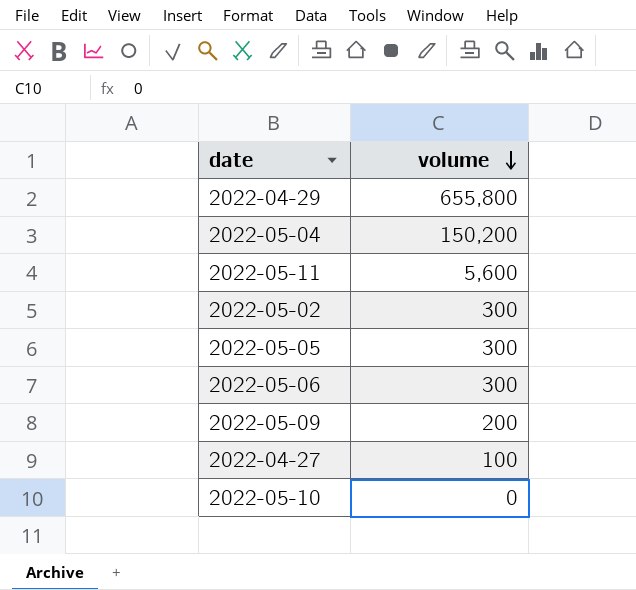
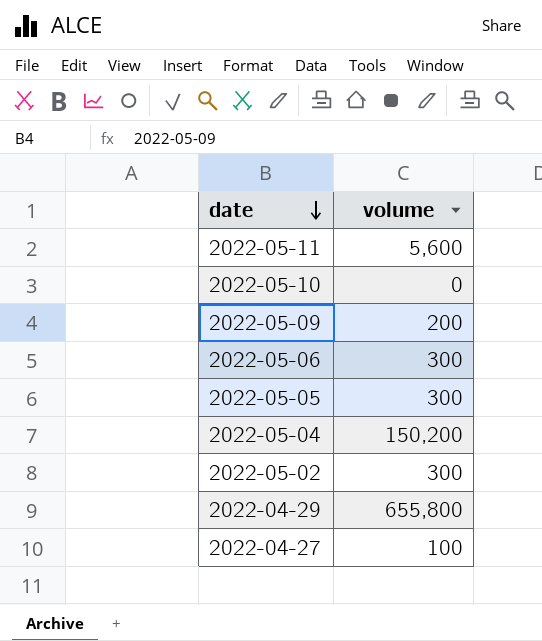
row order: volume descending -> date descending

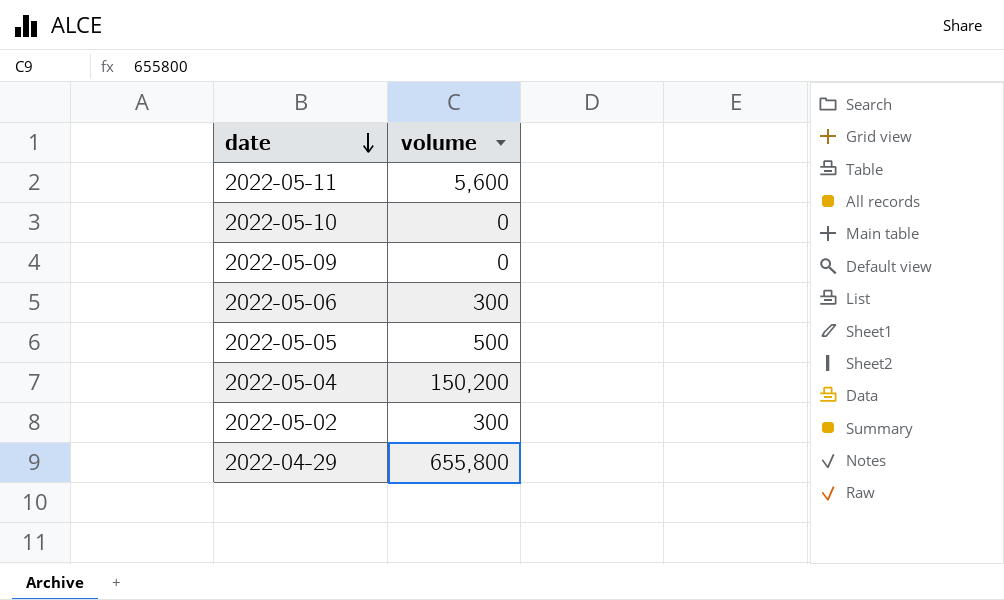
row 2022-04-27: 100 -> none
2022-05-09 | volume: 200 -> 0
2022-05-05 | volume: 300 -> 500

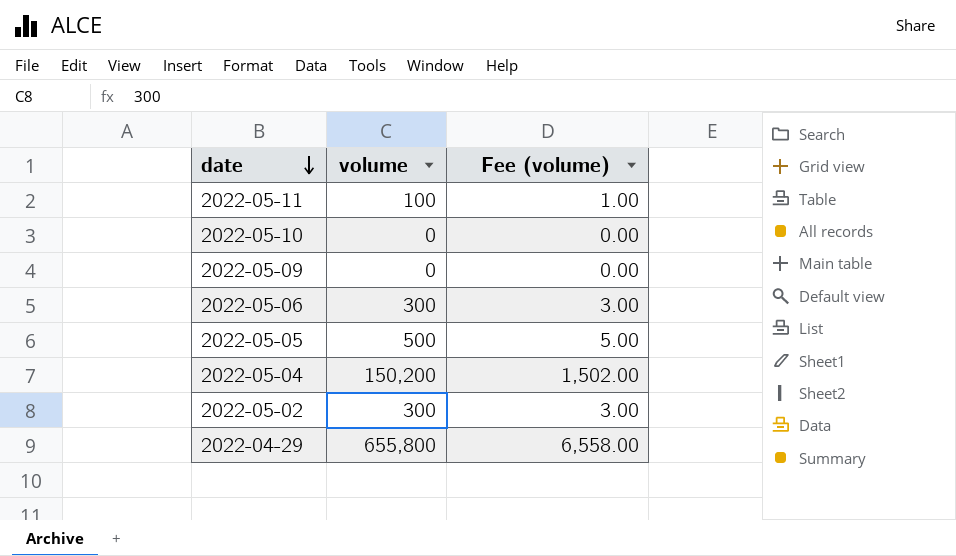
column Fee (volume) | formula: none -> [volume] * 0.01
2022-05-11 | volume: 5,600 -> 100

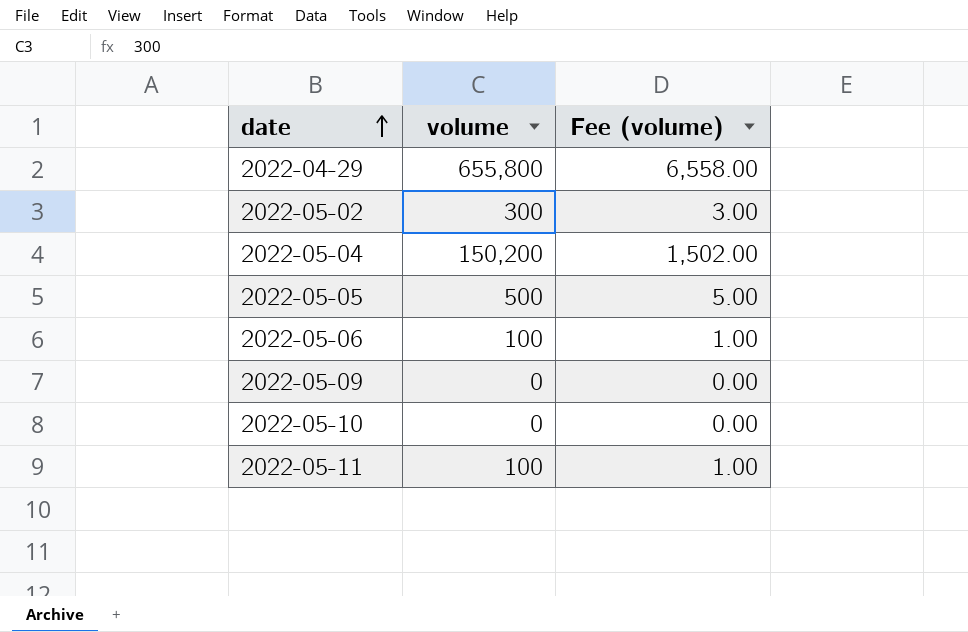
row order: date descending -> date ascending
2022-05-06 | volume: 300 -> 100
2022-05-06 | Fee (volume): 3.00 -> 1.00

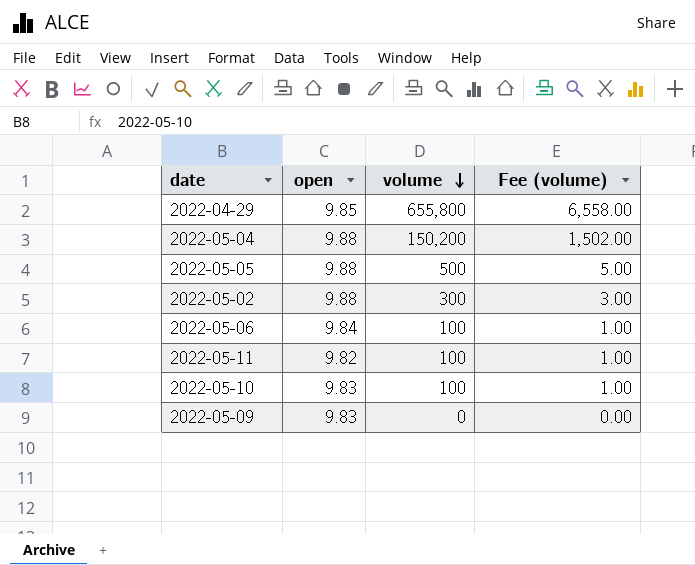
row order: date ascending -> volume descending
column open | position: none -> 2
2022-05-10 | volume: 0 -> 100
2022-05-10 | Fee (volume): 0.00 -> 1.00

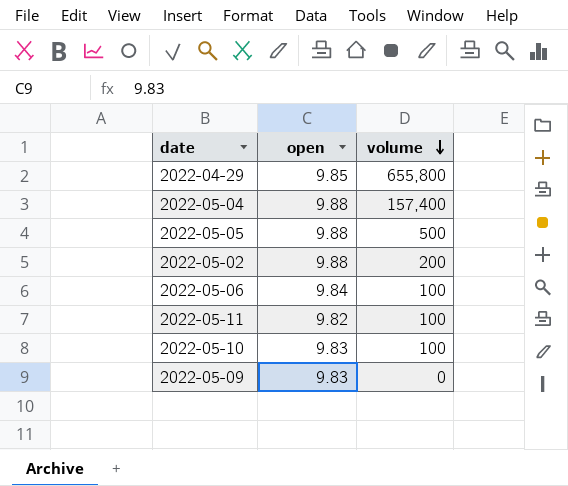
column Fee (volume) | formula: [volume] * 0.01 -> none
2022-05-04 | volume: 150,200 -> 157,400
2022-05-02 | volume: 300 -> 200

